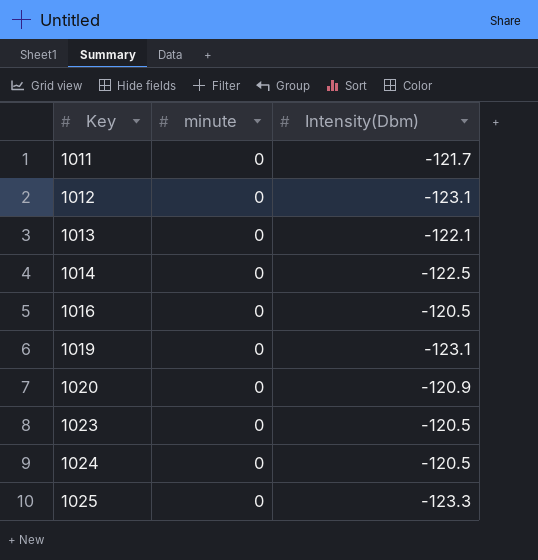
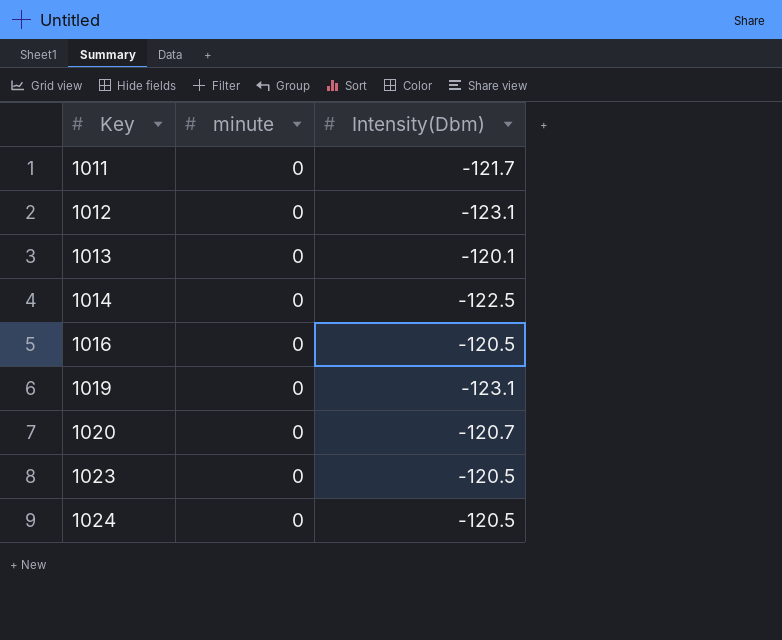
row 1025: 0 | -123.3 -> none
1013 | Intensity(Dbm): -122.1 -> -120.1
1020 | Intensity(Dbm): -120.9 -> -120.7

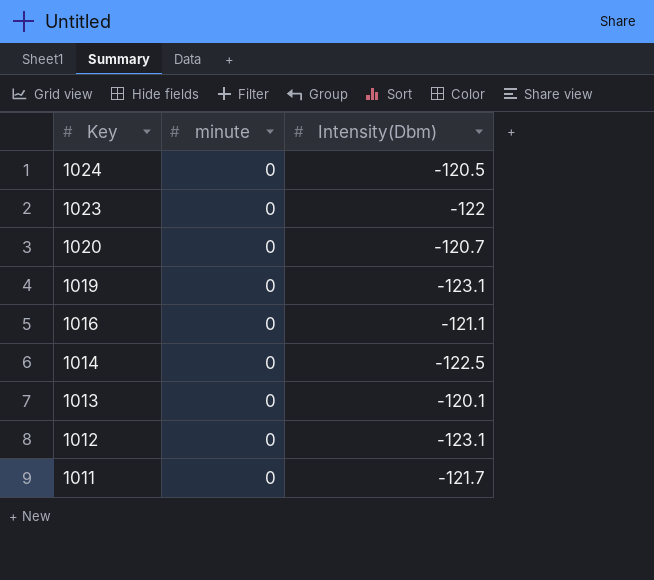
row order: Key ascending -> Key descending
1023 | Intensity(Dbm): -120.5 -> -122
1016 | Intensity(Dbm): -120.5 -> -121.1

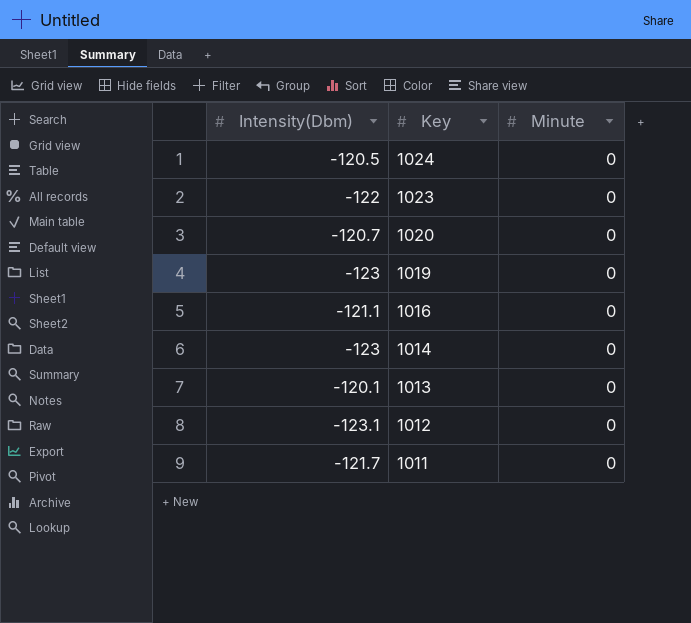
column Intensity(Dbm) | position: 3 -> 1
column name: minute -> Minute
1019 | Intensity(Dbm): -123.1 -> -123
1014 | Intensity(Dbm): -122.5 -> -123

